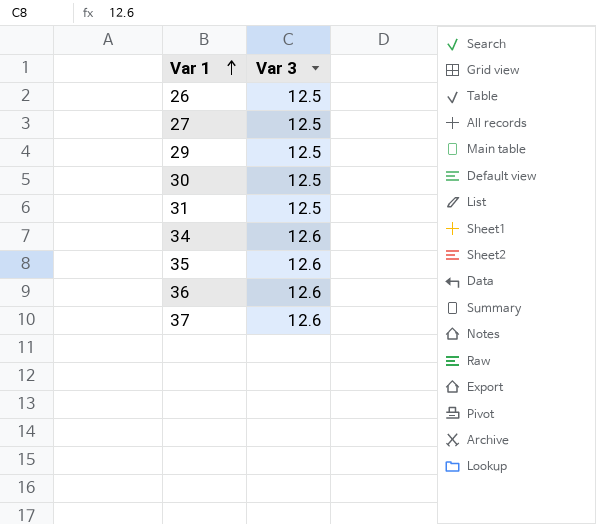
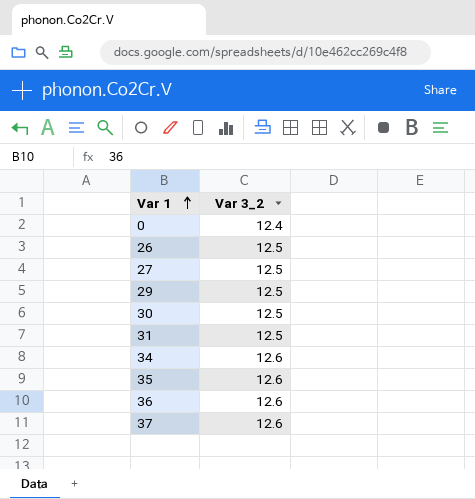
column name: Var 3 -> Var 3_2
row 0: none -> 12.4

